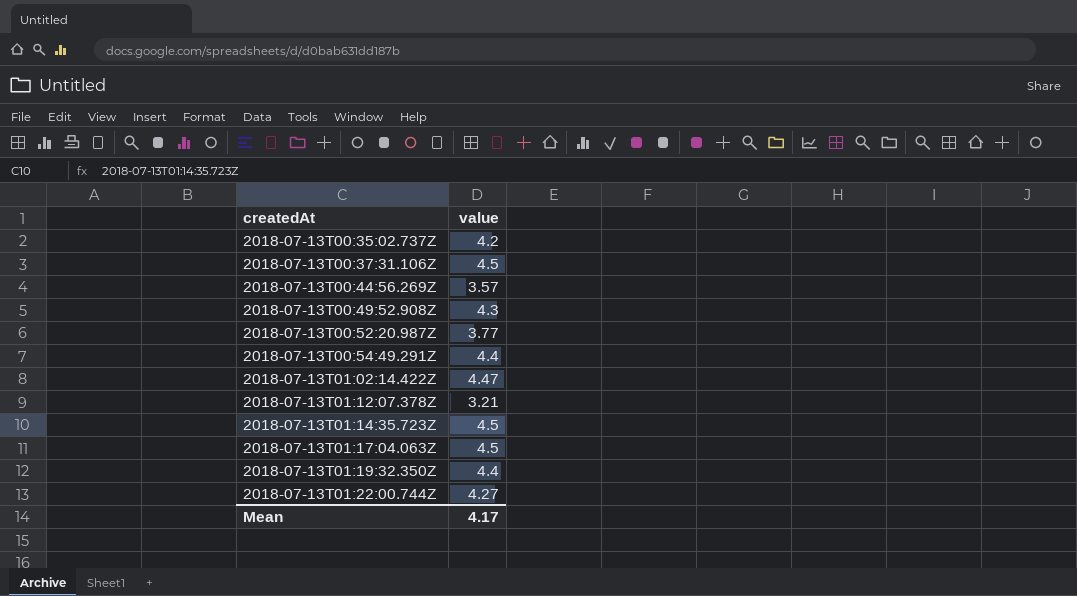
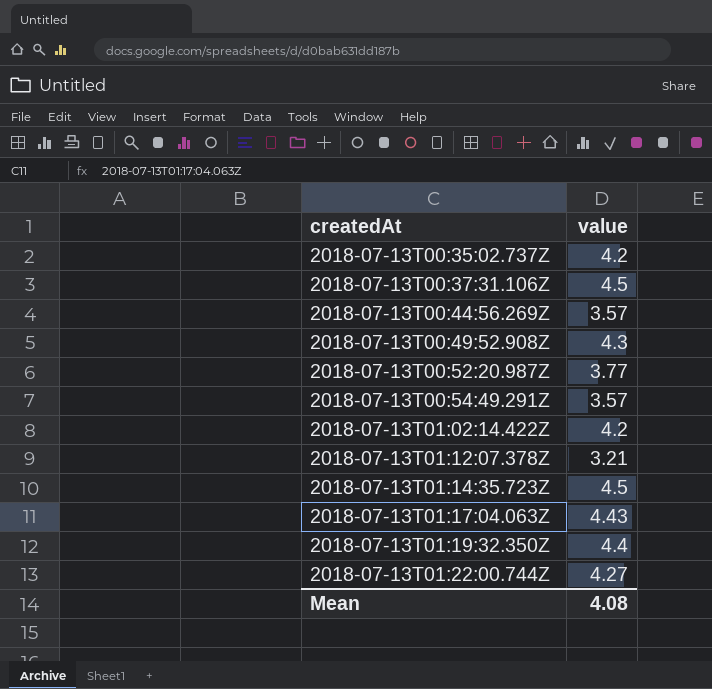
2018-07-13T00:54:49.291Z | value: 4.4 -> 3.57
2018-07-13T01:02:14.422Z | value: 4.47 -> 4.2
2018-07-13T01:17:04.063Z | value: 4.5 -> 4.43
Mean | value: 4.17 -> 4.08

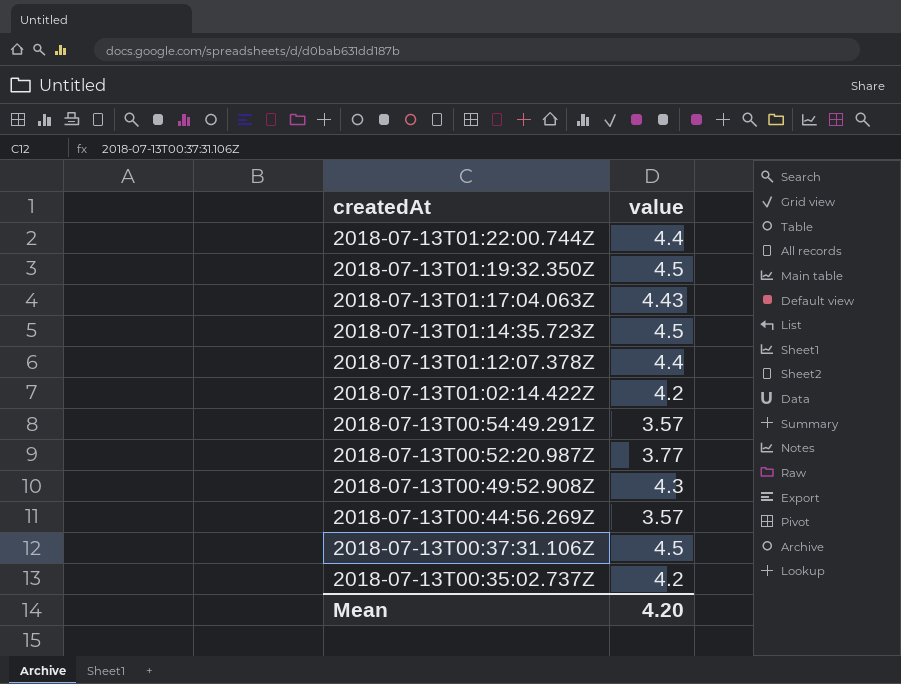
row order: createdAt ascending -> createdAt descending
2018-07-13T01:22:00.744Z | value: 4.27 -> 4.4
2018-07-13T01:19:32.350Z | value: 4.4 -> 4.5
2018-07-13T01:12:07.378Z | value: 3.21 -> 4.4
Mean | value: 4.08 -> 4.20

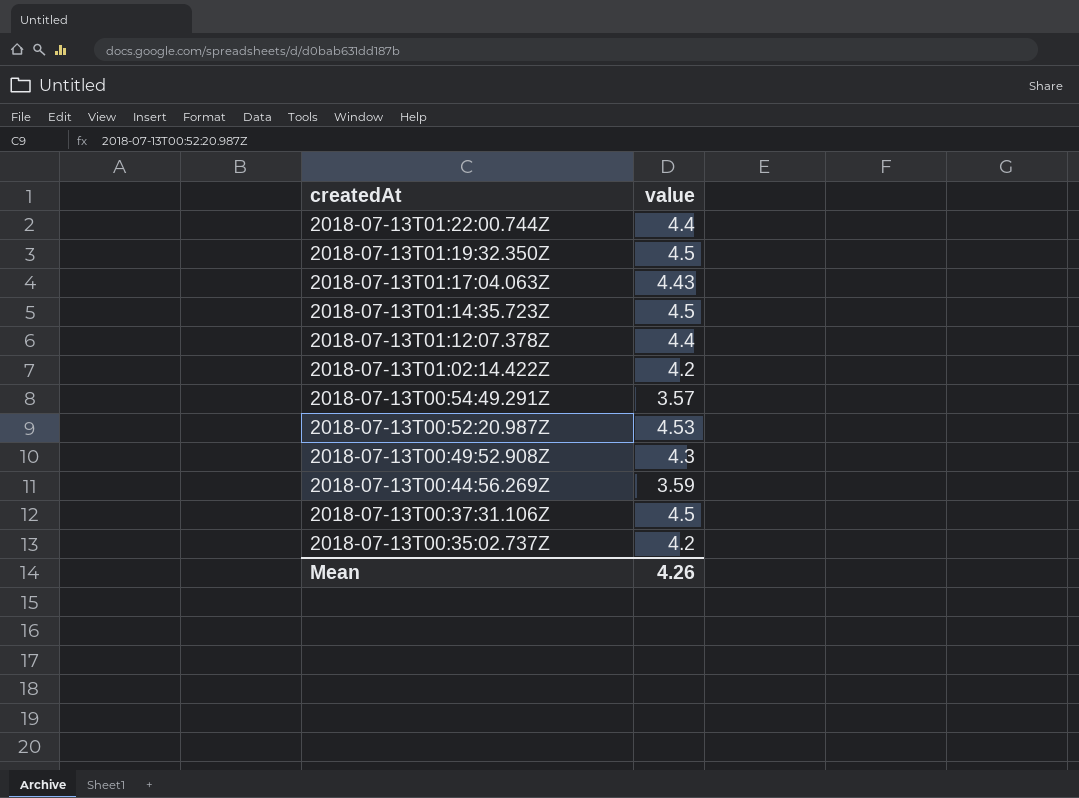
2018-07-13T00:52:20.987Z | value: 3.77 -> 4.53
2018-07-13T00:44:56.269Z | value: 3.57 -> 3.59
Mean | value: 4.20 -> 4.26

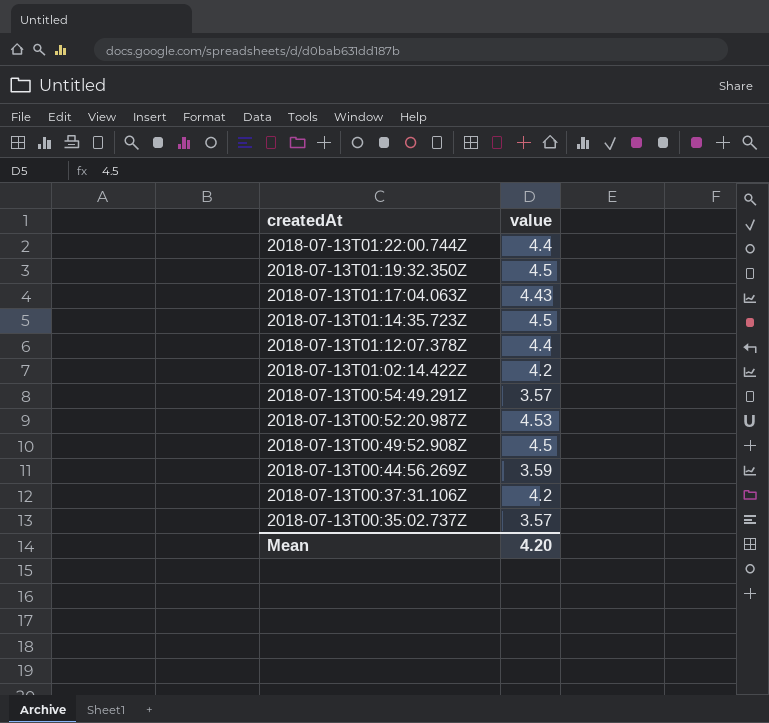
2018-07-13T00:49:52.908Z | value: 4.3 -> 4.5
2018-07-13T00:37:31.106Z | value: 4.5 -> 4.2
2018-07-13T00:35:02.737Z | value: 4.2 -> 3.57
Mean | value: 4.26 -> 4.20

